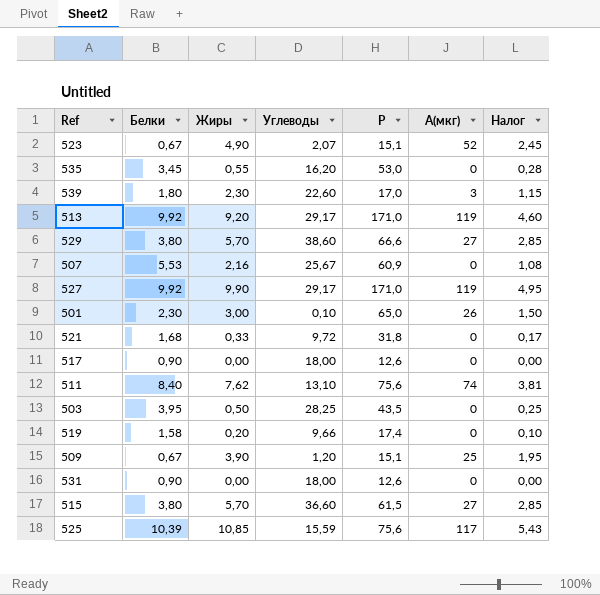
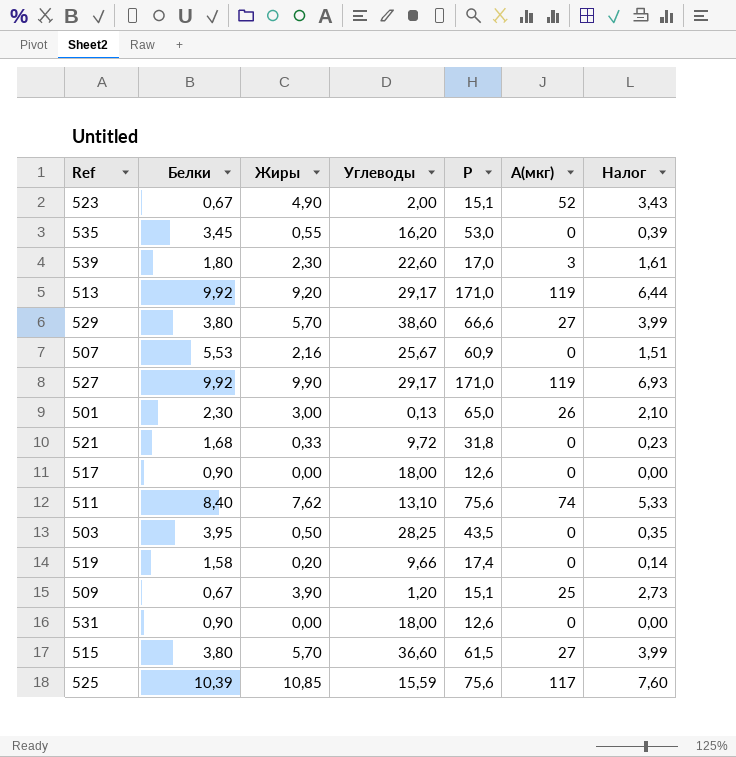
column Налог | formula: [Жиры] * 0,5 -> [Жиры] * 0,7
523 | Углеводы: 2,07 -> 2,00
501 | Углеводы: 0,10 -> 0,13

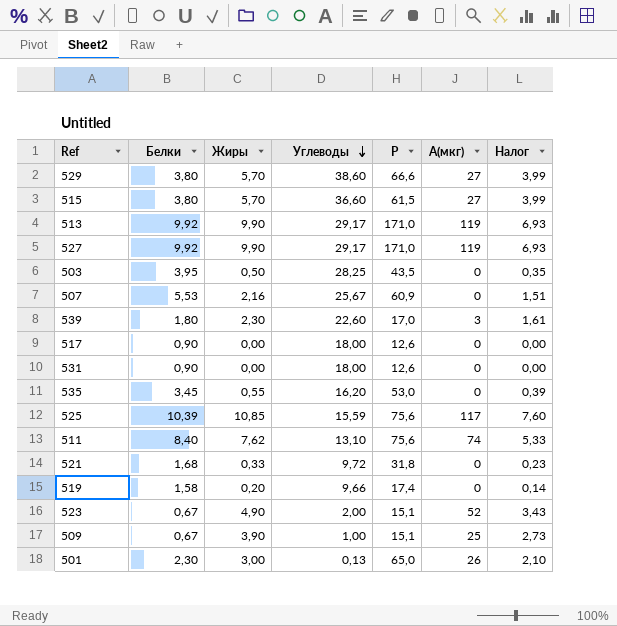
row order: none -> Углеводы descending
513 | Жиры: 9,20 -> 9,90
513 | Налог: 6,44 -> 6,93
509 | Углеводы: 1,20 -> 1,00

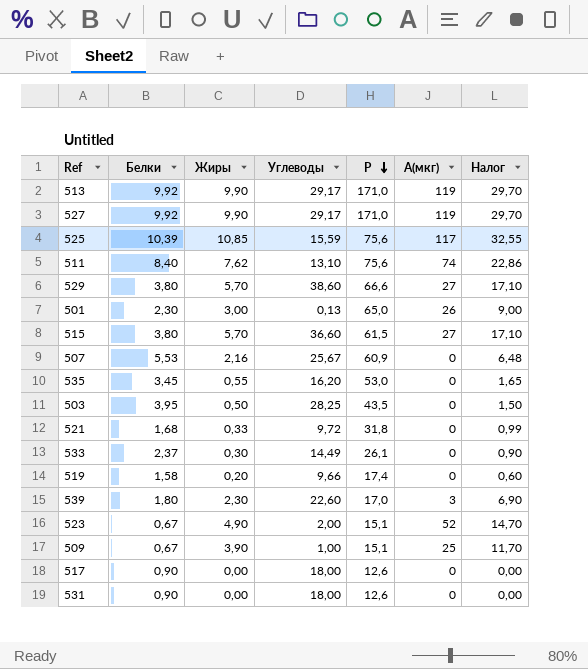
row order: Углеводы descending -> P descending
column Налог | formula: [Жиры] * 0,7 -> [Жиры] * 3
row 533: none -> 2,37 | 0,30 | 14,49 | 26,1 | 0 | 0,90

